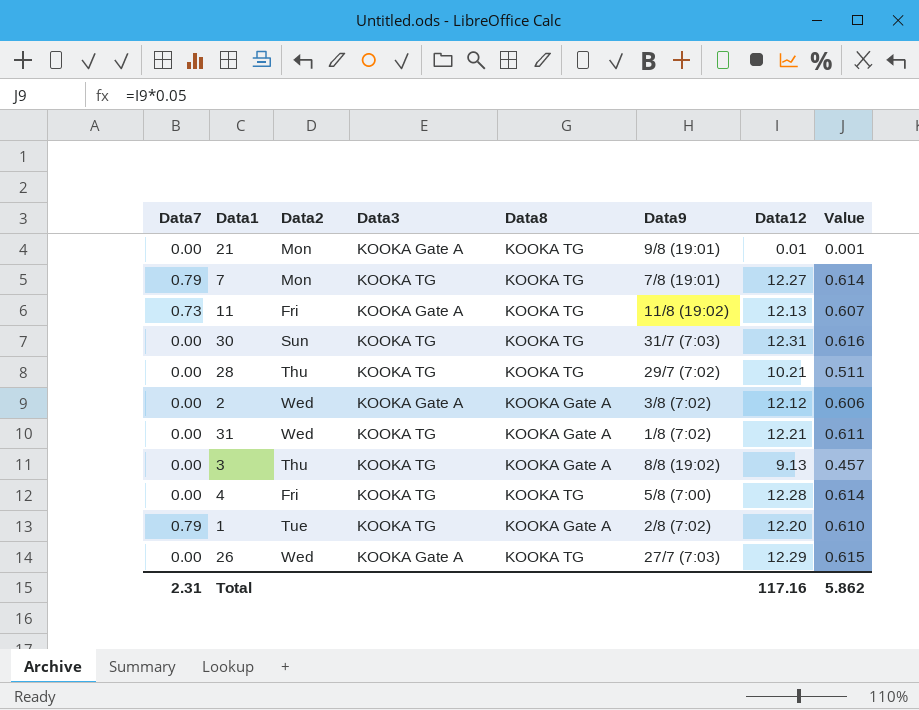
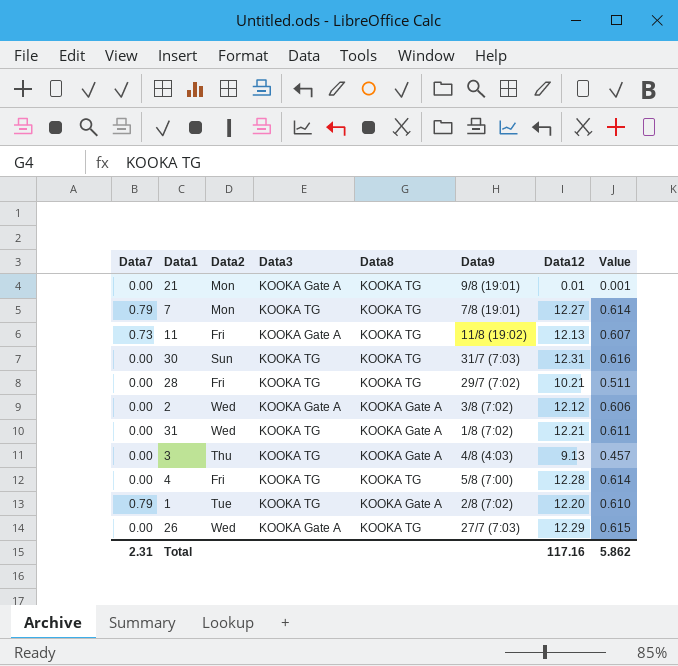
28 | Data2: Thu -> Fri
3 | Data9: 8/8 (19:02) -> 4/8 (4:03)

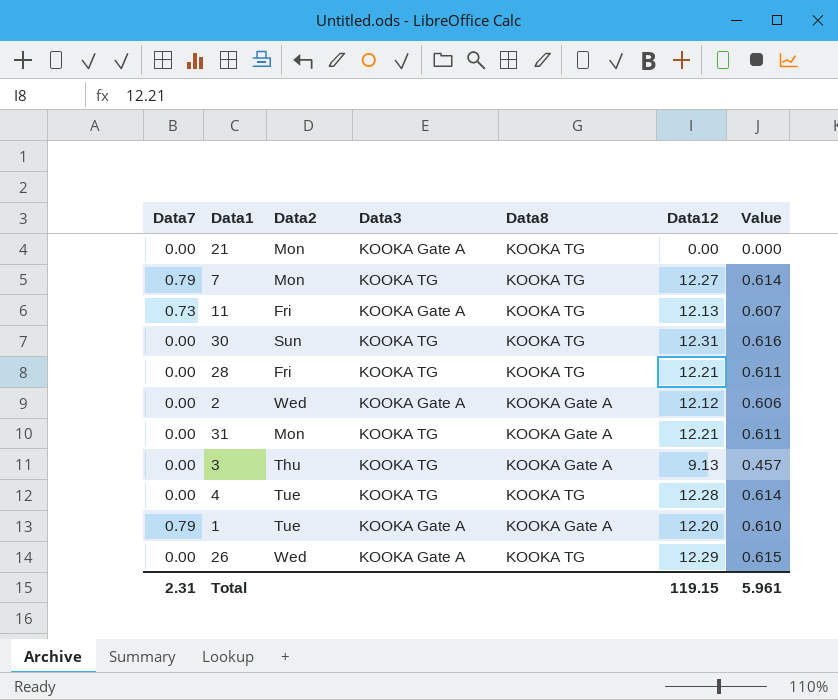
column Data9 | position: 6 -> none
21 | Data12: 0.01 -> 0.00
21 | Value: 0.001 -> 0.000
28 | Data12: 10.21 -> 12.21
28 | Value: 0.511 -> 0.611
31 | Data2: Wed -> Mon
4 | Data2: Fri -> Tue
1 | Data3: KOOKA TG -> KOOKA Gate A
Total | Data12: 117.16 -> 119.15
Total | Value: 5.862 -> 5.961

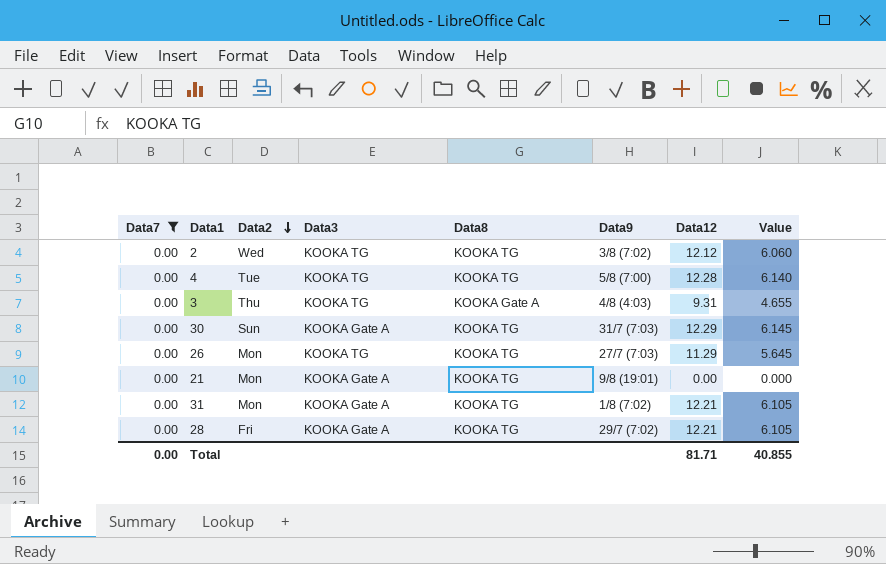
filter: none -> Data7 = 0.00
row order: none -> Data2 descending
column Data9 | position: none -> 6
column Value | formula: [Data12] * 0.05 -> [Data12] * 0.5
2 | Data3: KOOKA Gate A -> KOOKA TG
2 | Data8: KOOKA Gate A -> KOOKA TG
3 | Data12: 9.13 -> 9.31
30 | Data3: KOOKA TG -> KOOKA Gate A
30 | Data12: 12.31 -> 12.29
26 | Data2: Wed -> Mon
26 | Data3: KOOKA Gate A -> KOOKA TG
26 | Data12: 12.29 -> 11.29
31 | Data3: KOOKA TG -> KOOKA Gate A
31 | Data8: KOOKA Gate A -> KOOKA TG
28 | Data3: KOOKA TG -> KOOKA Gate A
Total | Data7: 2.31 -> 0.00
Total | Data12: 119.15 -> 81.71
Total | Value: 5.961 -> 40.855

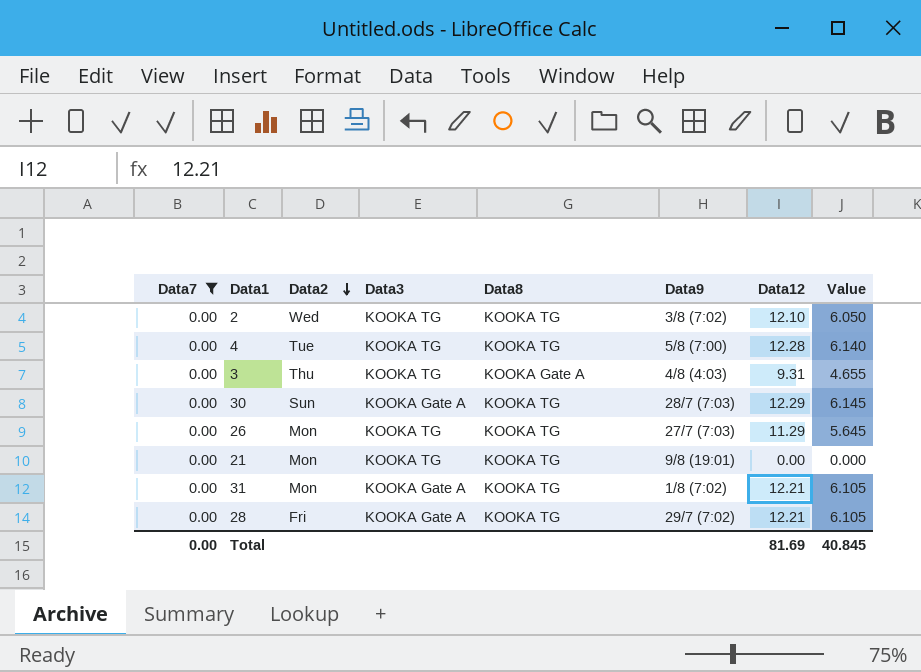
2 | Data12: 12.12 -> 12.10
2 | Value: 6.060 -> 6.050
30 | Data9: 31/7 (7:03) -> 28/7 (7:03)
21 | Data3: KOOKA Gate A -> KOOKA TG
Total | Data12: 81.71 -> 81.69
Total | Value: 40.855 -> 40.845

